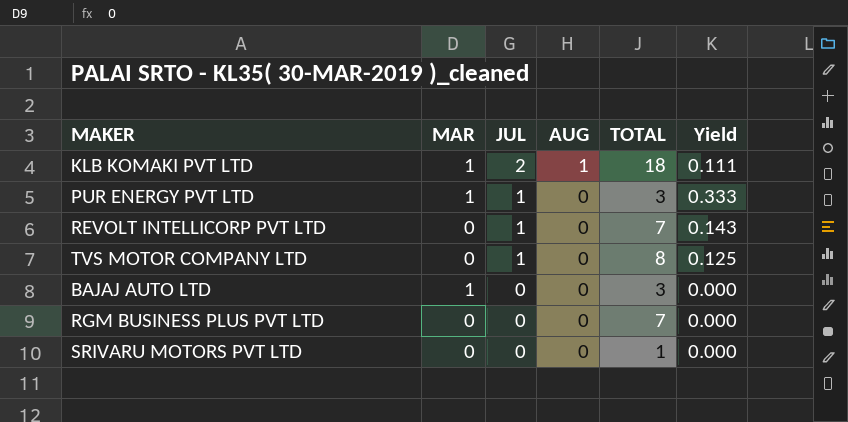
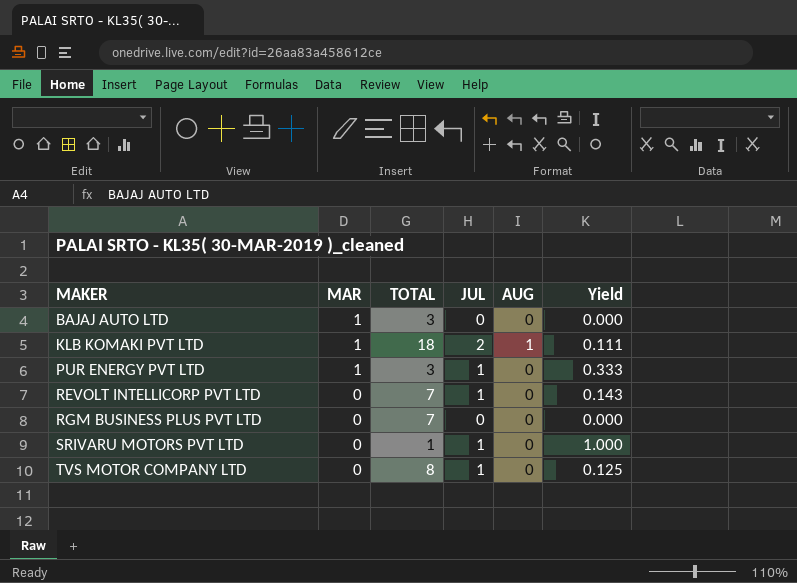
row order: JUL descending -> MAKER ascending
column TOTAL | position: 5 -> 3
SRIVARU MOTORS PVT LTD | JUL: 0 -> 1
SRIVARU MOTORS PVT LTD | Yield: 0.000 -> 1.000

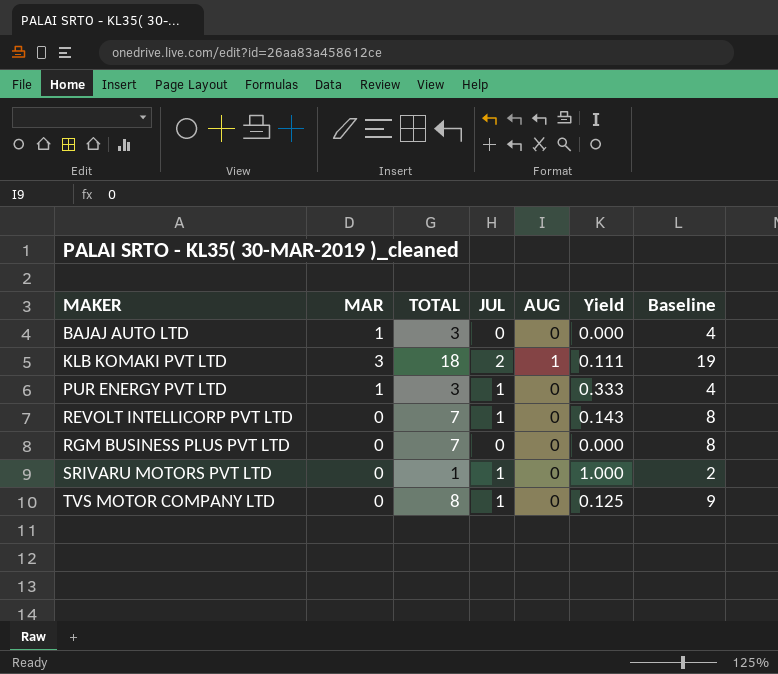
column Baseline | formula: none -> [TOTAL] + 1
KLB KOMAKI PVT LTD | MAR: 1 -> 3

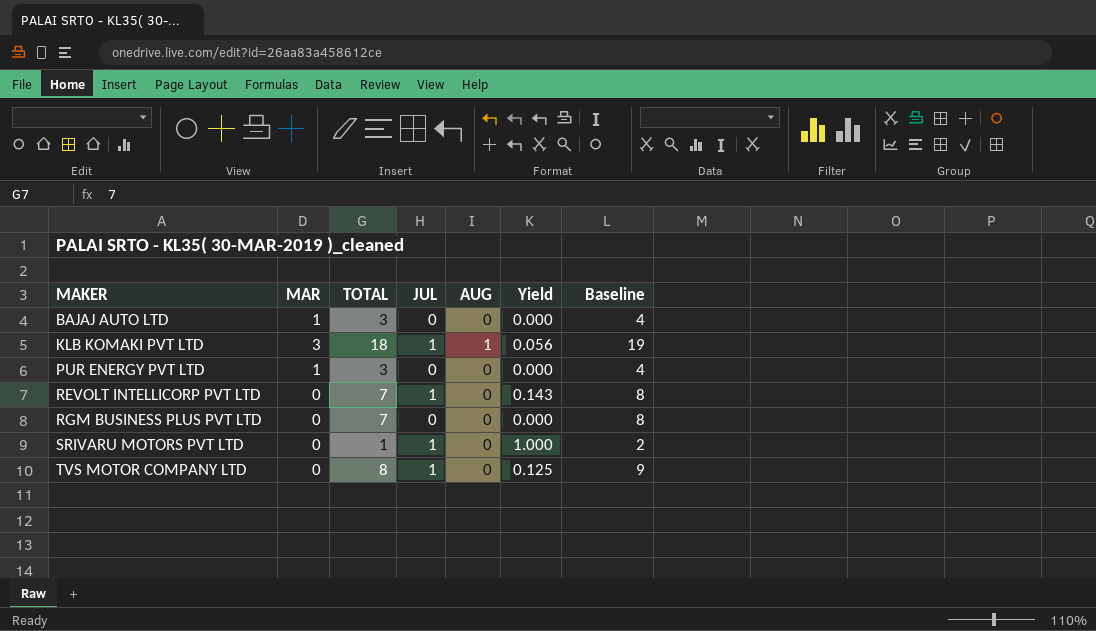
KLB KOMAKI PVT LTD | JUL: 2 -> 1
KLB KOMAKI PVT LTD | Yield: 0.111 -> 0.056
PUR ENERGY PVT LTD | JUL: 1 -> 0
PUR ENERGY PVT LTD | Yield: 0.333 -> 0.000

